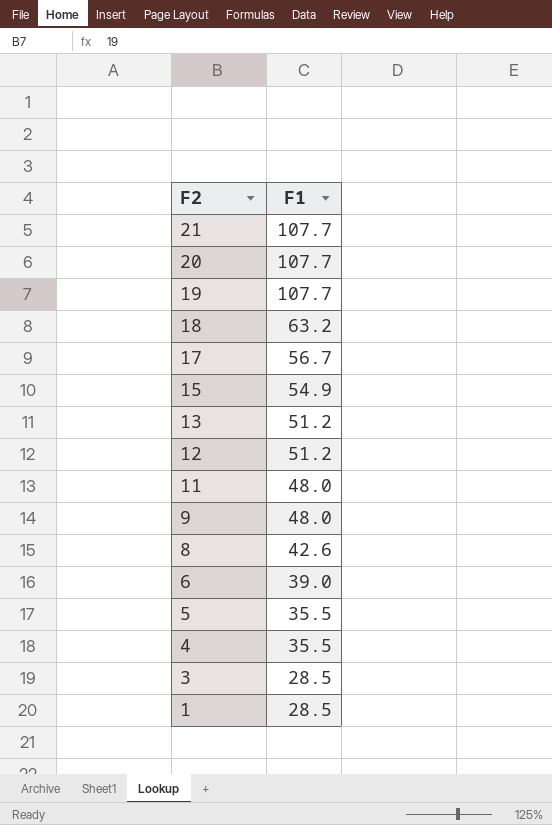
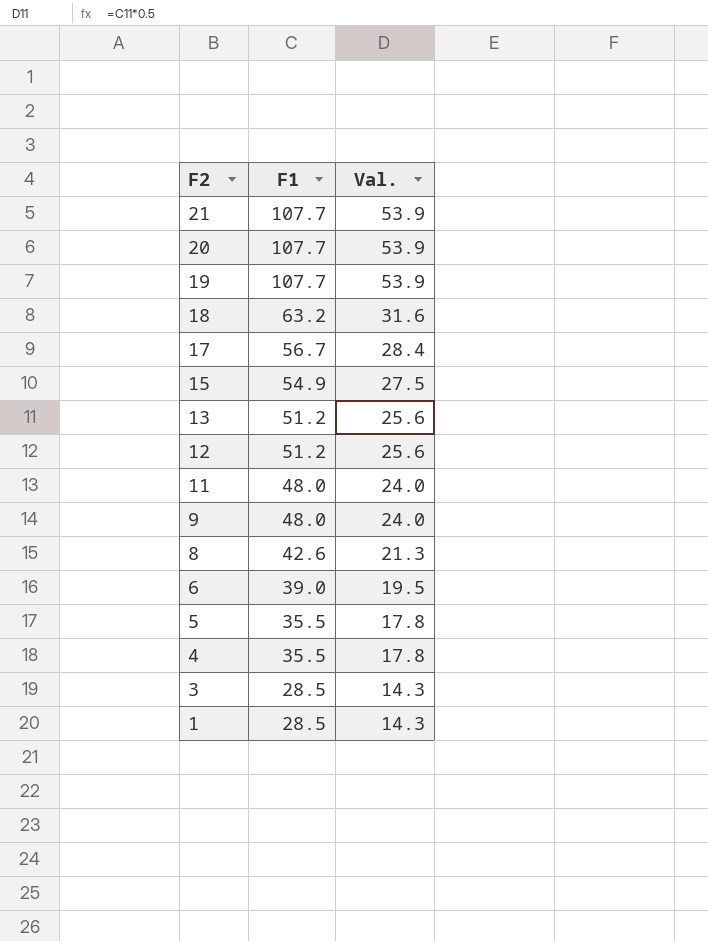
column Val. | formula: none -> [F1] * 0.5

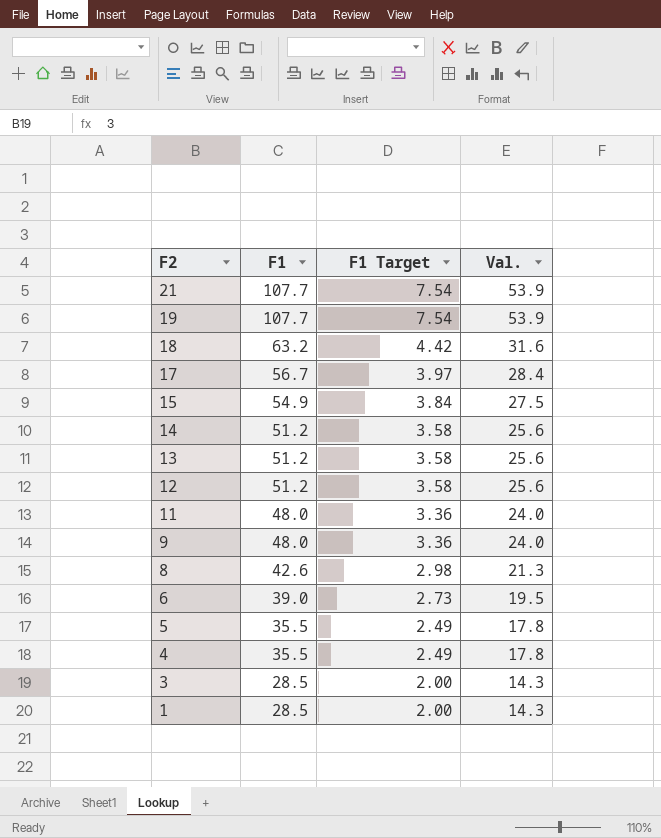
column F1 Target | formula: none -> [F1] * 0.07
row 20: 107.7 | 53.9 -> none
row 14: none -> 51.2 | 3.58 | 25.6

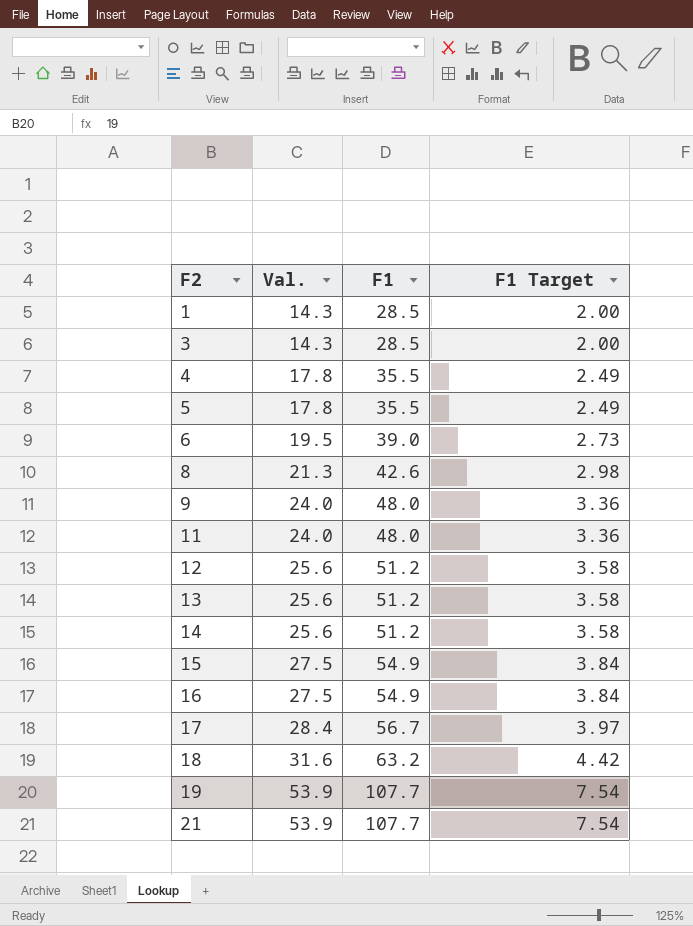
row order: F2 descending -> F2 ascending
column Val. | position: 4 -> 2
row 16: none -> 27.5 | 54.9 | 3.84

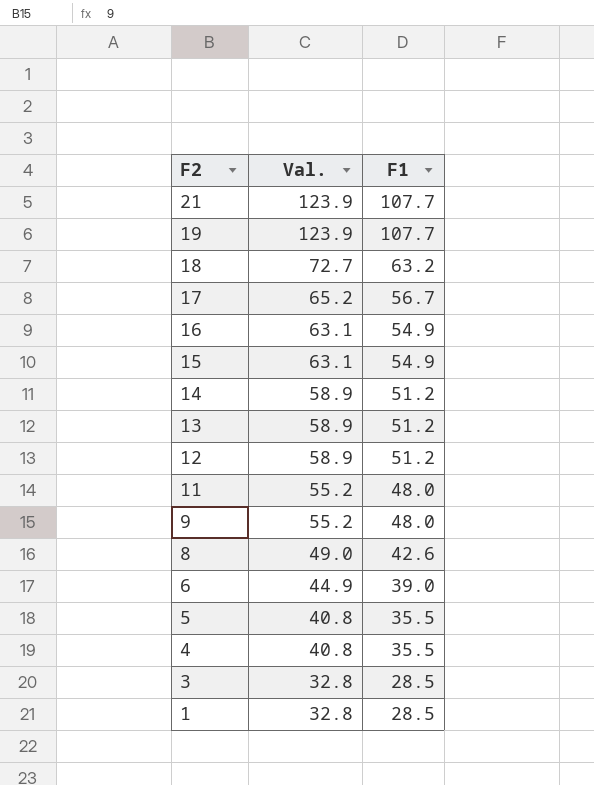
row order: F2 ascending -> F2 descending
column F1 Target | formula: [F1] * 0.07 -> none
column Val. | formula: [F1] * 0.5 -> [F1] * 1.15

